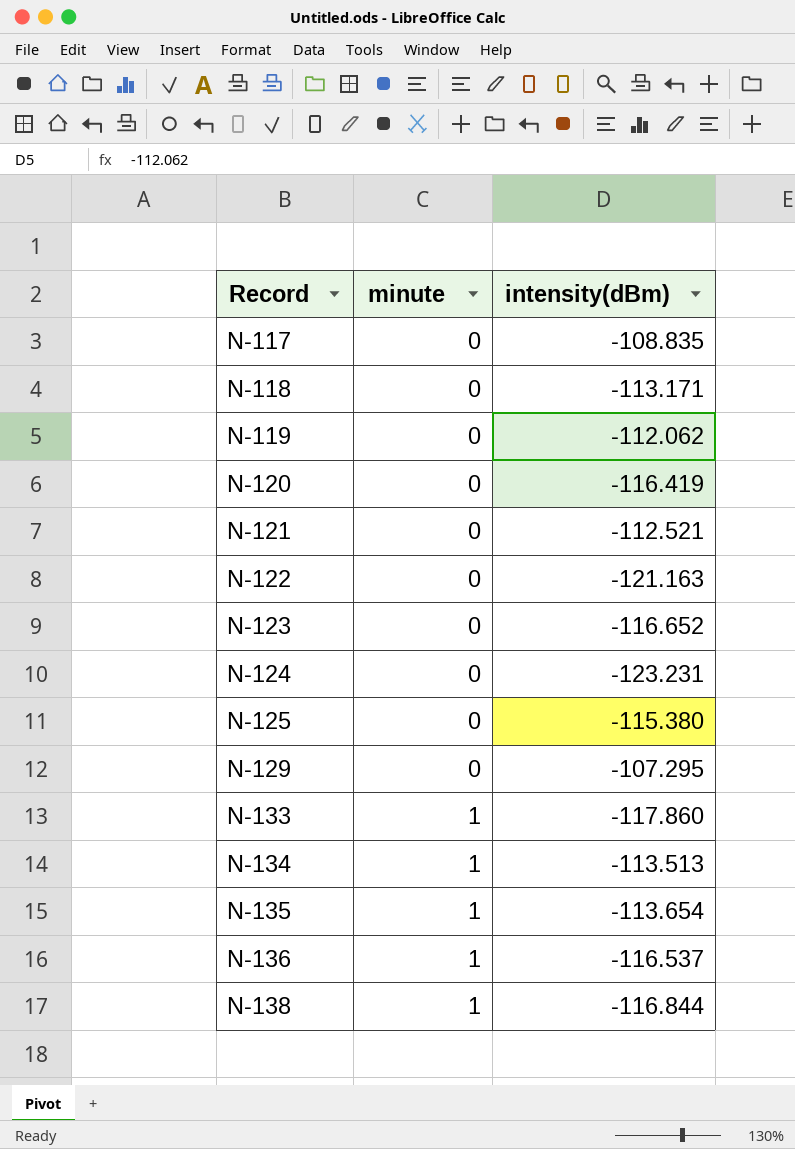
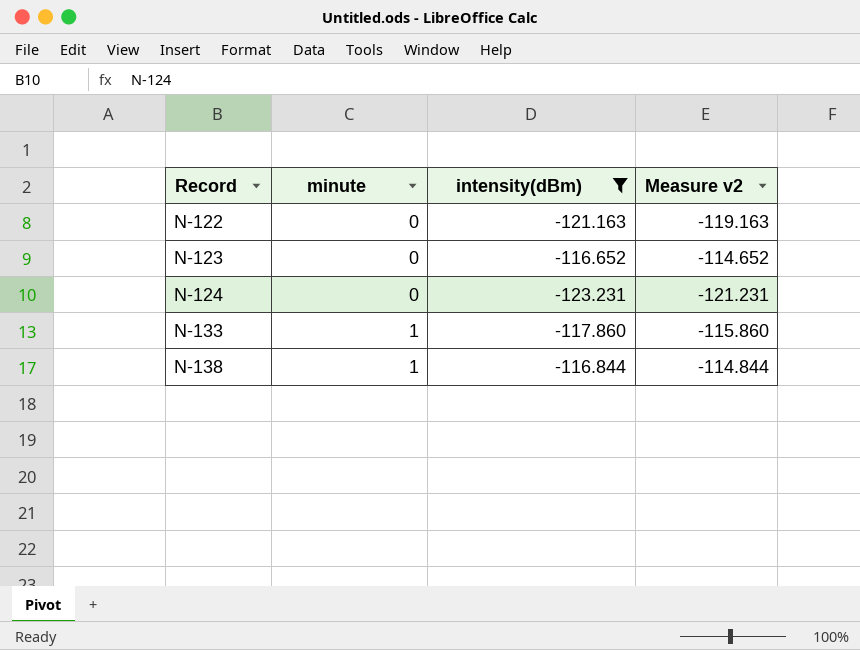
filter: none -> intensity(dBm) <= -116.652
column Measure v2 | formula: none -> [intensity(dBm)] + 2

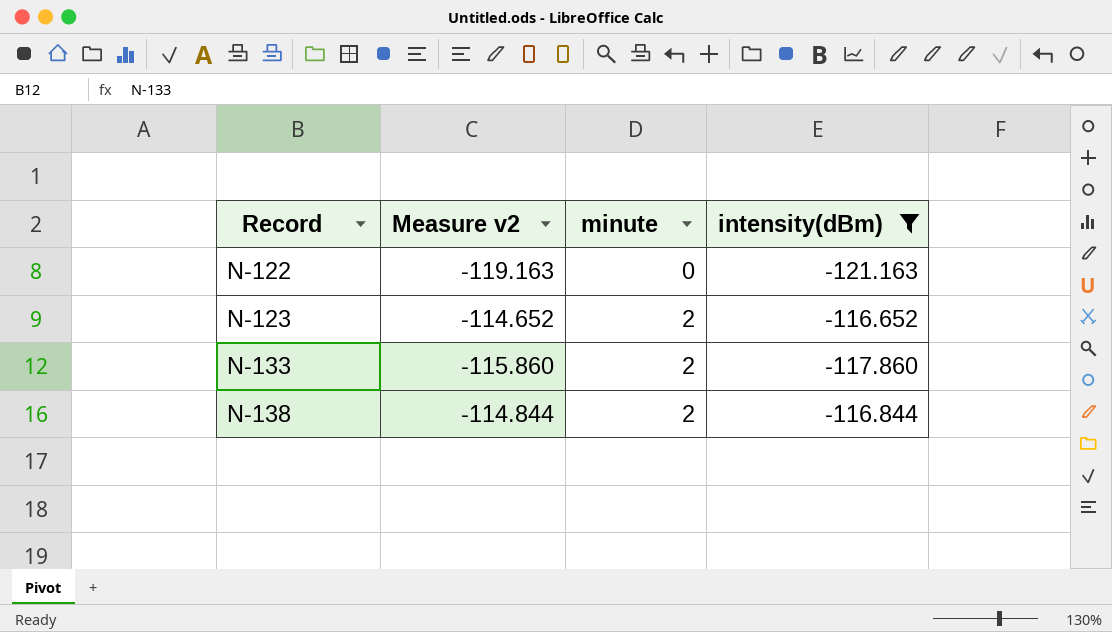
column Measure v2 | position: 4 -> 2
row N-124: 0 | -123.231 | -121.231 -> none
N-123 | minute: 0 -> 2
N-133 | minute: 1 -> 2
N-138 | minute: 1 -> 2

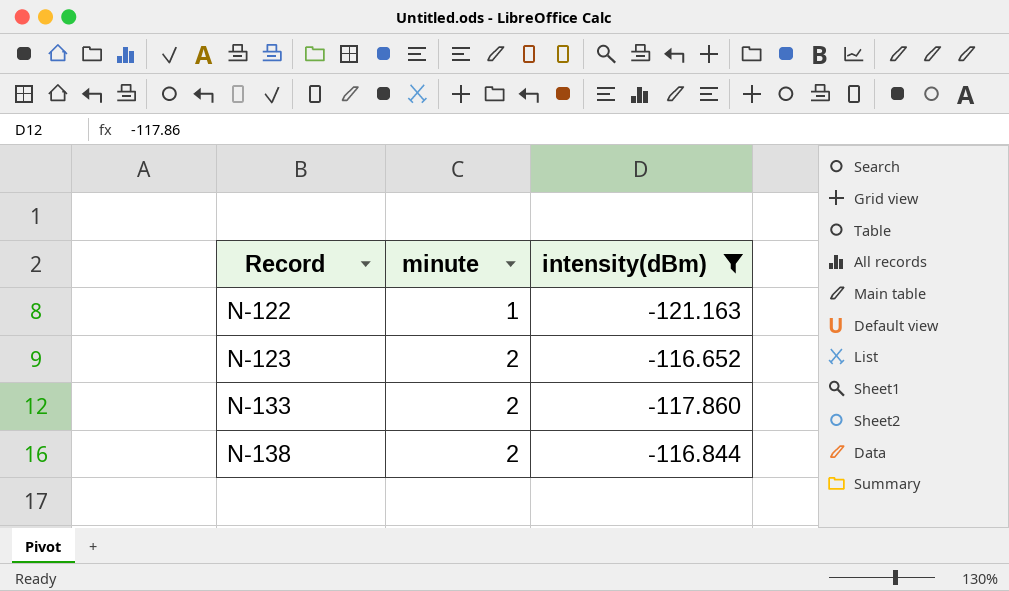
column Measure v2 | formula: [intensity(dBm)] + 2 -> none
N-122 | minute: 0 -> 1

